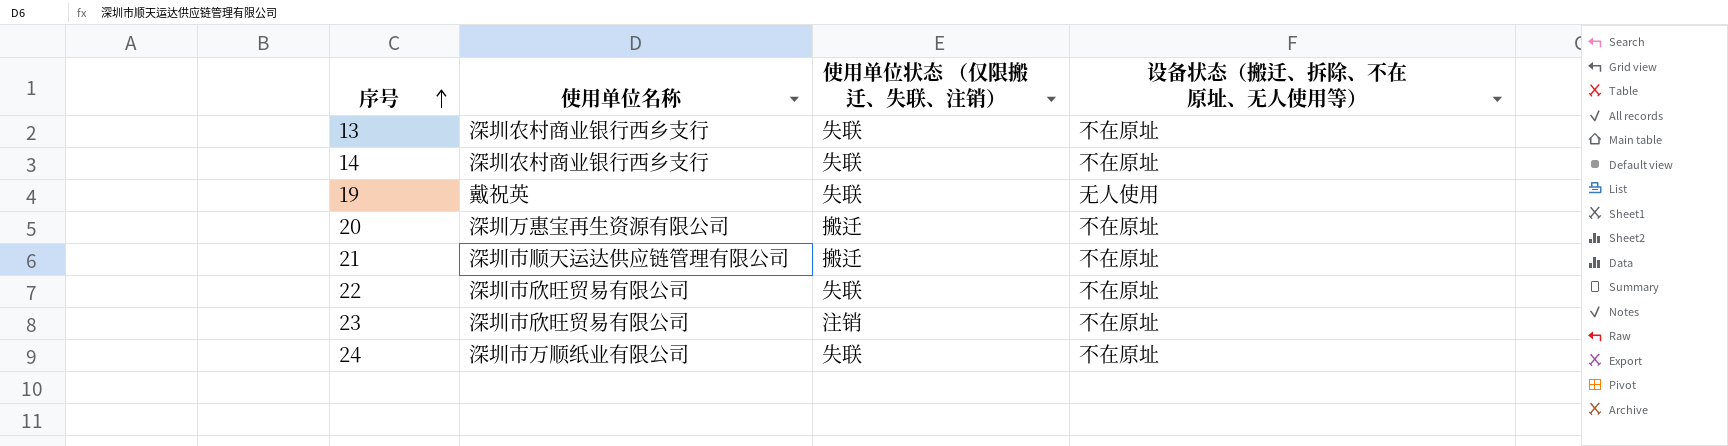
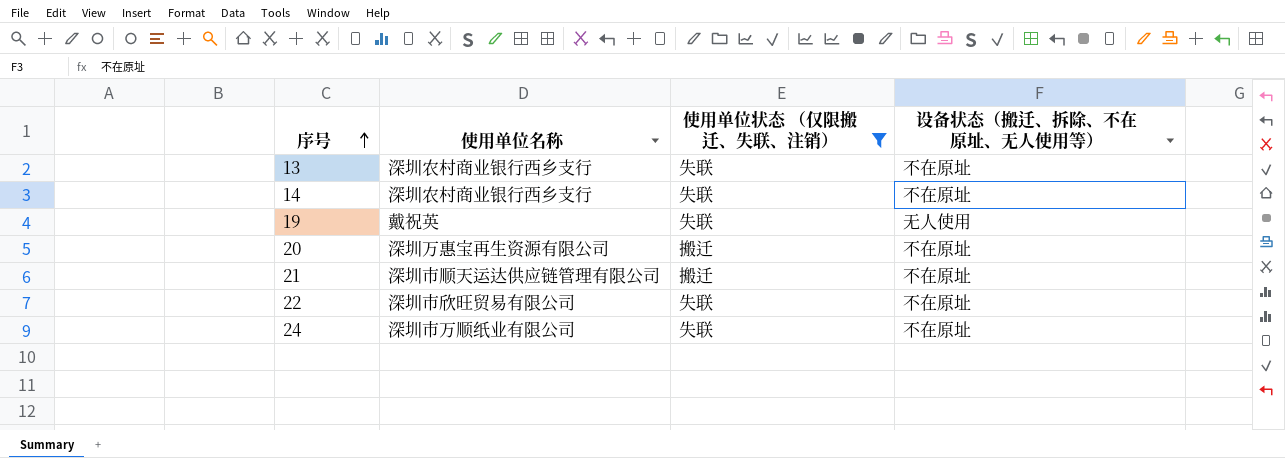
filter: none -> 使用单位状态 （仅限搬迁、失联、注销） != 注销

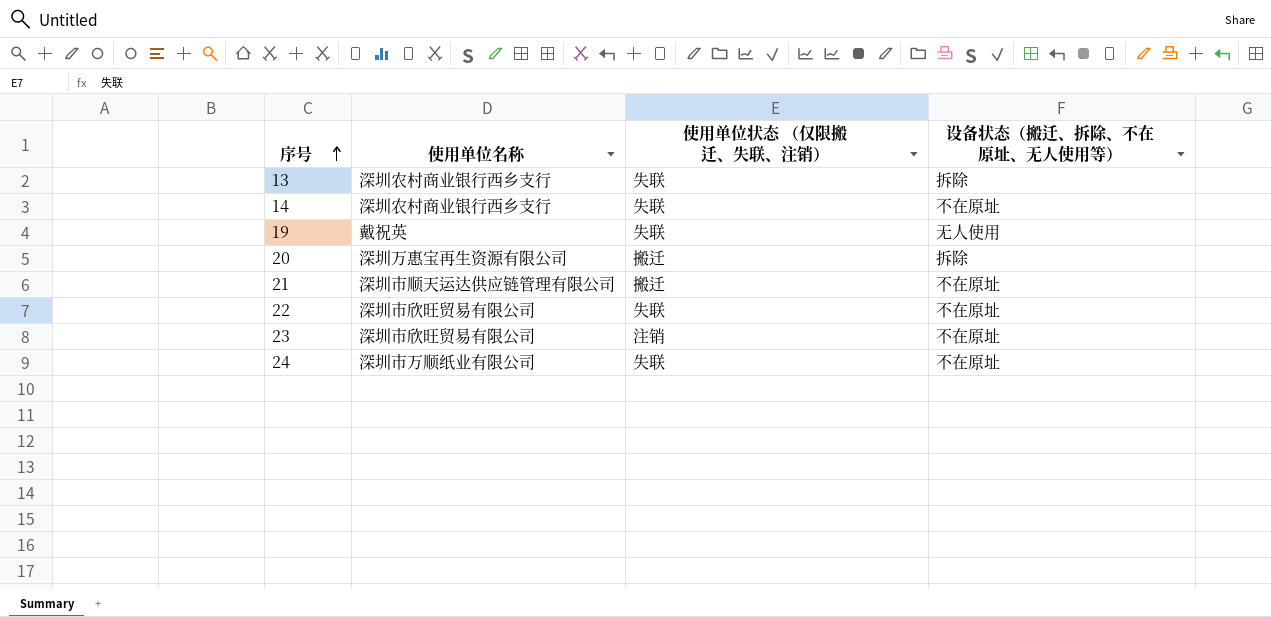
filter: 使用单位状态 （仅限搬迁、失联、注销） != 注销 -> none
13 | 设备状态（搬迁、拆除、不在原址、无人使用等）: 不在原址 -> 拆除
20 | 设备状态（搬迁、拆除、不在原址、无人使用等）: 不在原址 -> 拆除

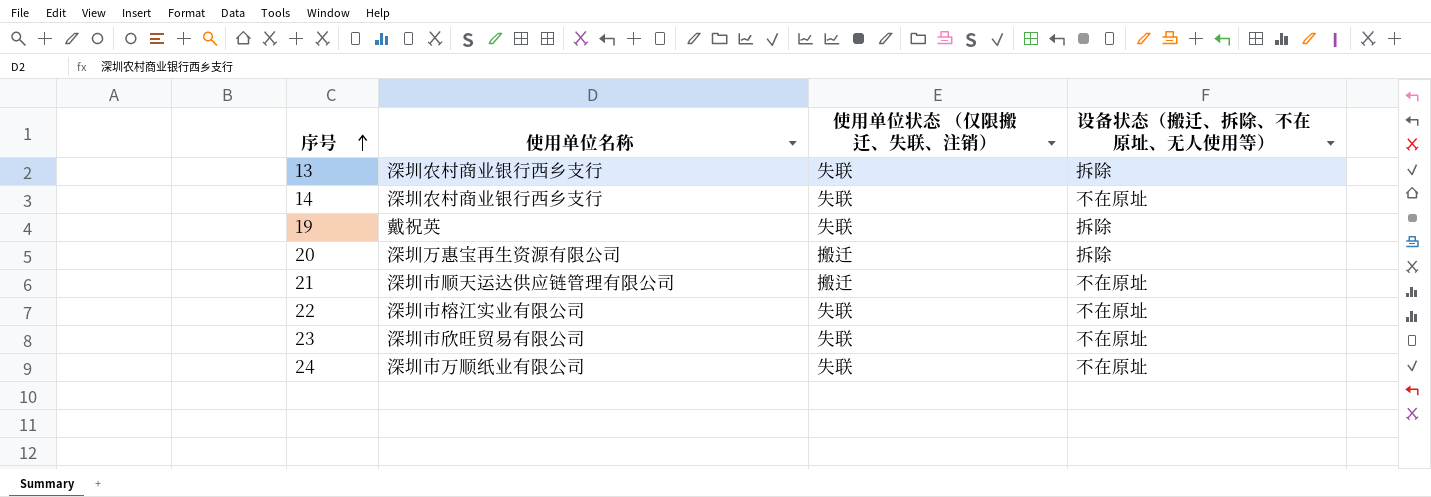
19 | 设备状态（搬迁、拆除、不在原址、无人使用等）: 无人使用 -> 拆除
22 | 使用单位名称: 深圳市欣旺贸易有限公司 -> 深圳市榕江实业有限公司
23 | 使用单位状态 （仅限搬迁、失联、注销）: 注销 -> 失联

